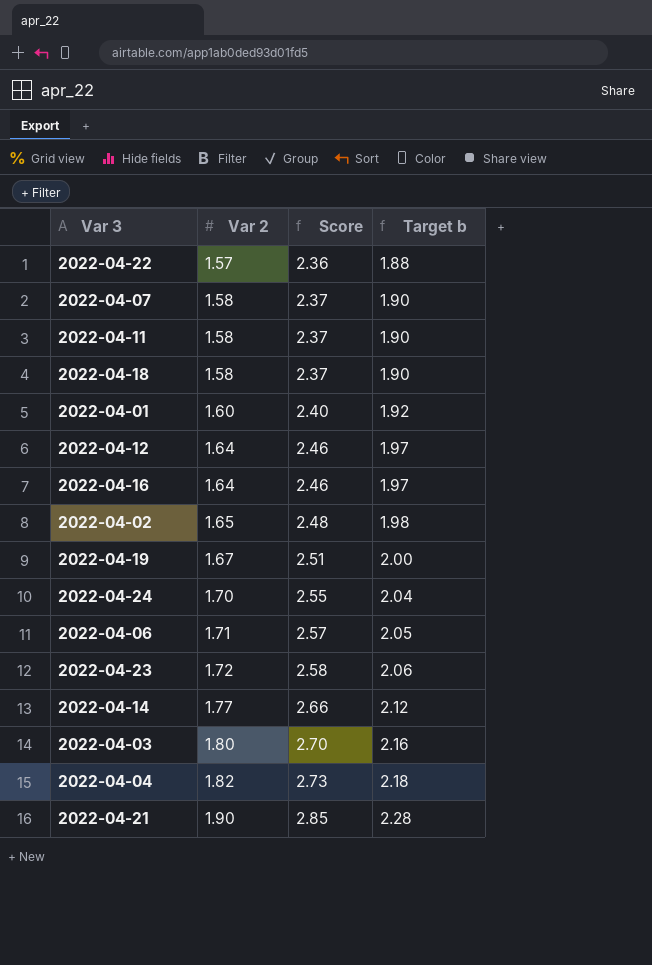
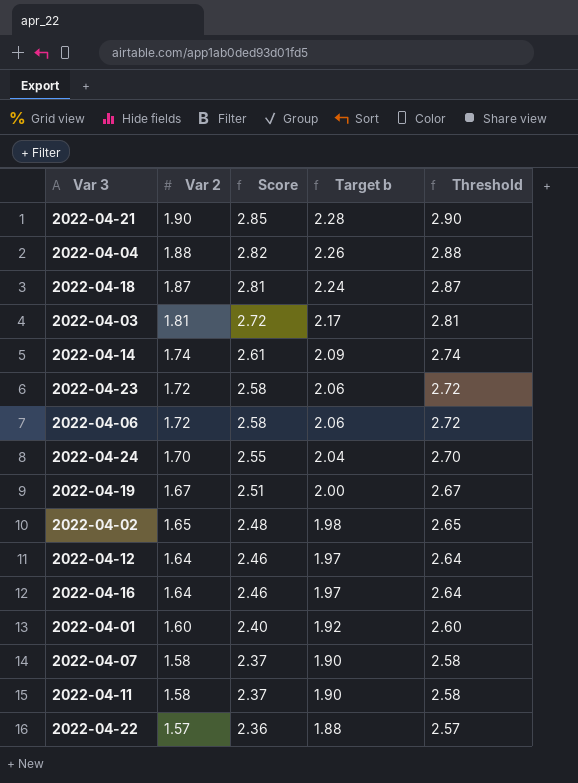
row order: Var 2 ascending -> Var 2 descending
column Threshold | formula: none -> [Var 2] + 1
2022-04-04 | Var 2: 1.82 -> 1.88
2022-04-04 | Score: 2.73 -> 2.82
2022-04-04 | Target b: 2.18 -> 2.26
2022-04-18 | Var 2: 1.58 -> 1.87
2022-04-18 | Score: 2.37 -> 2.81
2022-04-18 | Target b: 1.90 -> 2.24
2022-04-03 | Var 2: 1.80 -> 1.81
2022-04-03 | Score: 2.70 -> 2.72
2022-04-03 | Target b: 2.16 -> 2.17
2022-04-14 | Var 2: 1.77 -> 1.74
2022-04-14 | Score: 2.66 -> 2.61
2022-04-14 | Target b: 2.12 -> 2.09
2022-04-06 | Var 2: 1.71 -> 1.72
2022-04-06 | Score: 2.57 -> 2.58
2022-04-06 | Target b: 2.05 -> 2.06

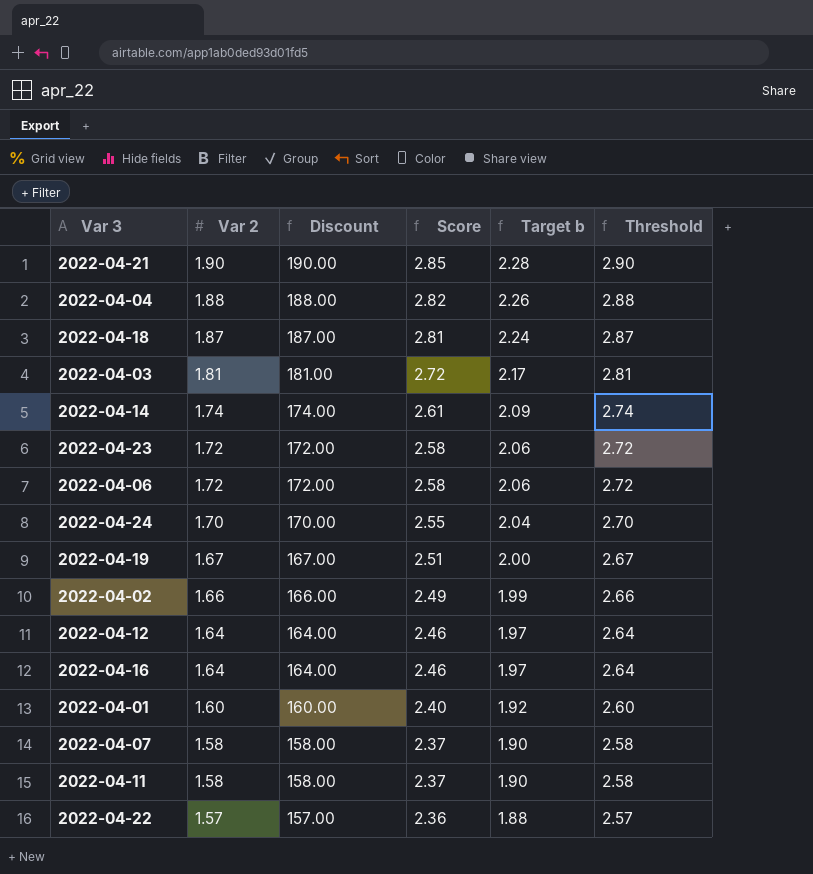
column Discount | formula: none -> [Var 2] * 100
2022-04-02 | Var 2: 1.65 -> 1.66
2022-04-02 | Score: 2.48 -> 2.49
2022-04-02 | Target b: 1.98 -> 1.99
2022-04-02 | Threshold: 2.65 -> 2.66

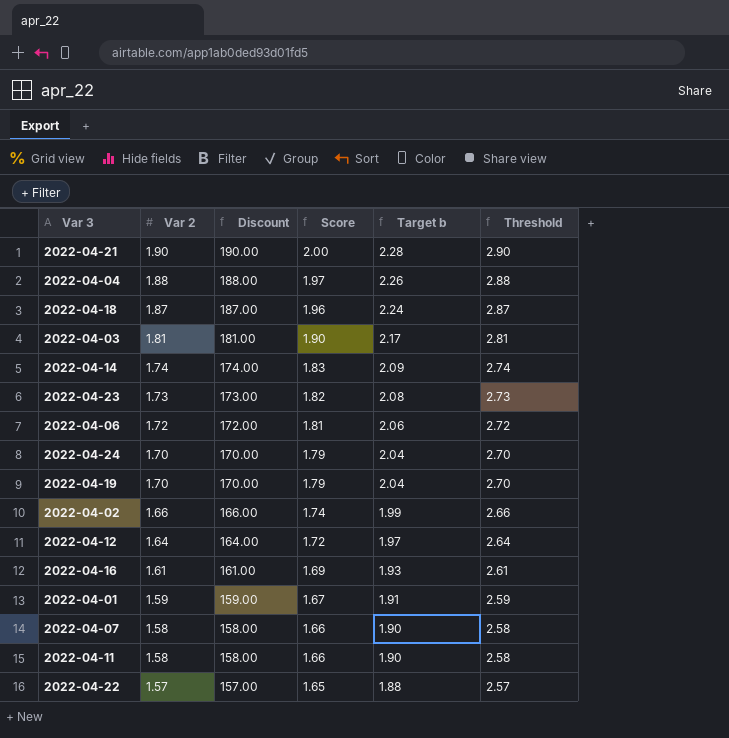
column Score | formula: [Var 2] * 1.5 -> [Var 2] * 1.05
2022-04-23 | Var 2: 1.72 -> 1.73
2022-04-23 | Discount: 172.00 -> 173.00
2022-04-23 | Target b: 2.06 -> 2.08
2022-04-23 | Threshold: 2.72 -> 2.73
2022-04-19 | Var 2: 1.67 -> 1.70
2022-04-19 | Discount: 167.00 -> 170.00
2022-04-19 | Target b: 2.00 -> 2.04
2022-04-19 | Threshold: 2.67 -> 2.70
2022-04-16 | Var 2: 1.64 -> 1.61
2022-04-16 | Discount: 164.00 -> 161.00
2022-04-16 | Target b: 1.97 -> 1.93
2022-04-16 | Threshold: 2.64 -> 2.61
2022-04-01 | Var 2: 1.60 -> 1.59
2022-04-01 | Discount: 160.00 -> 159.00
2022-04-01 | Target b: 1.92 -> 1.91
2022-04-01 | Threshold: 2.60 -> 2.59

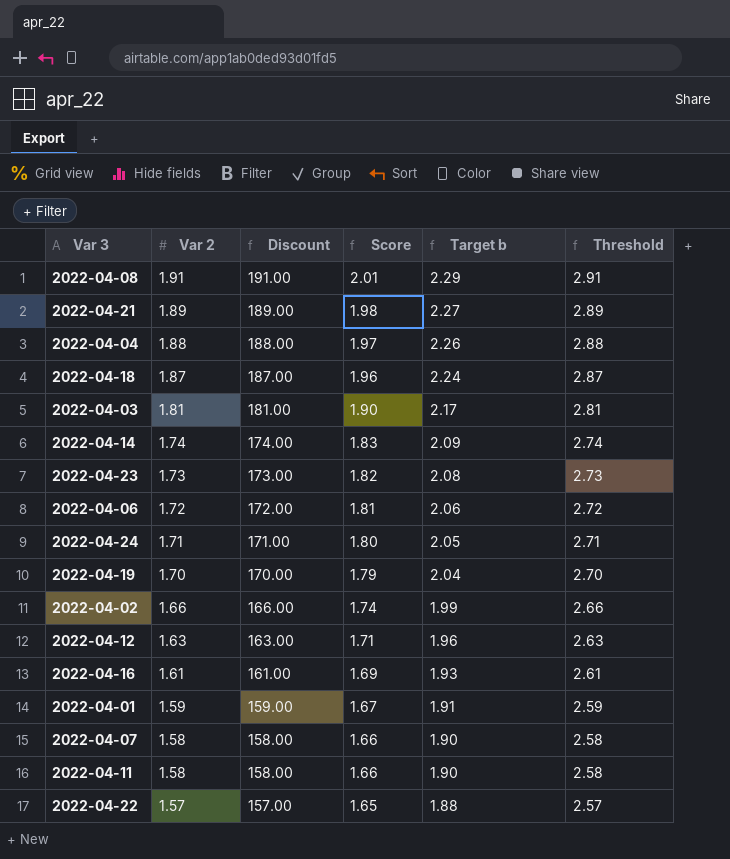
row 2022-04-08: none -> 1.91 | 191.00 | 2.01 | 2.29 | 2.91
2022-04-21 | Var 2: 1.90 -> 1.89
2022-04-21 | Discount: 190.00 -> 189.00
2022-04-21 | Score: 2.00 -> 1.98
2022-04-21 | Target b: 2.28 -> 2.27
2022-04-21 | Threshold: 2.90 -> 2.89
2022-04-24 | Var 2: 1.70 -> 1.71
2022-04-24 | Discount: 170.00 -> 171.00
2022-04-24 | Score: 1.79 -> 1.80
2022-04-24 | Target b: 2.04 -> 2.05
2022-04-24 | Threshold: 2.70 -> 2.71
2022-04-12 | Var 2: 1.64 -> 1.63
2022-04-12 | Discount: 164.00 -> 163.00
2022-04-12 | Score: 1.72 -> 1.71
2022-04-12 | Target b: 1.97 -> 1.96
2022-04-12 | Threshold: 2.64 -> 2.63

